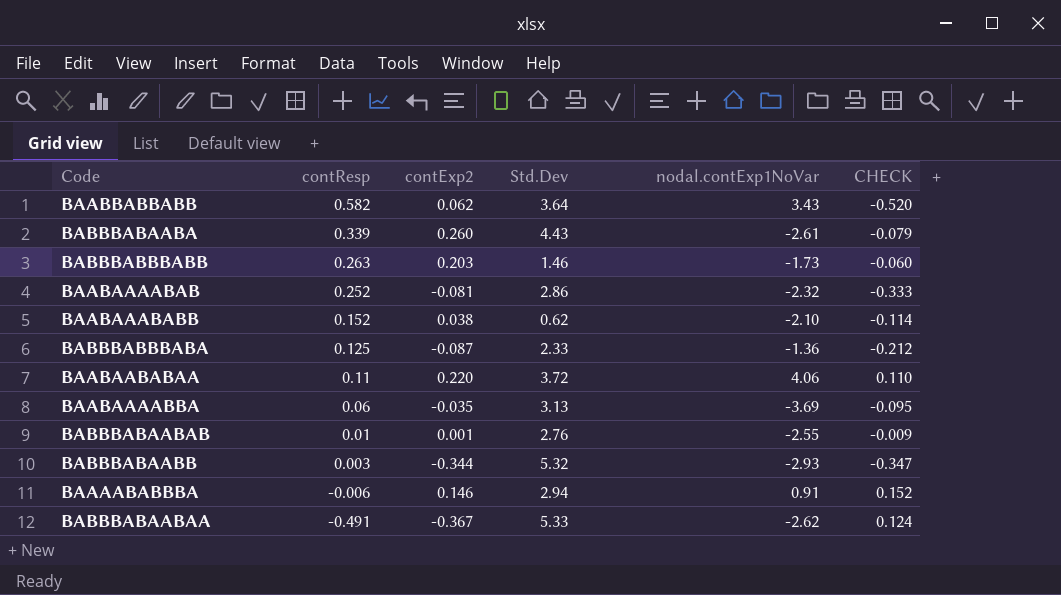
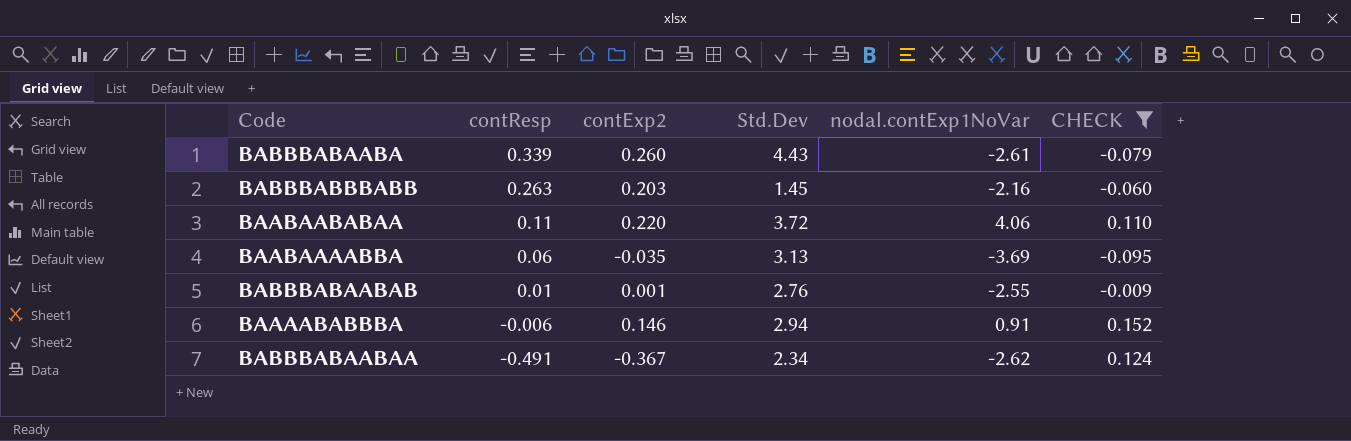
filter: none -> CHECK >= -0.095
BABBBABBBABB | Std.Dev: 1.46 -> 1.45
BABBBABBBABB | nodal.contExp1NoVar: -1.73 -> -2.16
BABBBABAABAA | Std.Dev: 5.33 -> 2.34

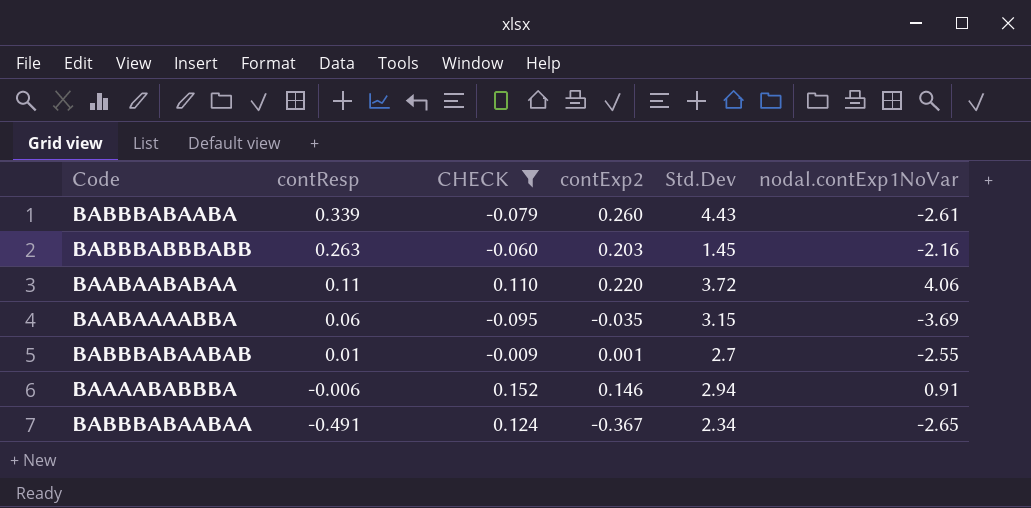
column CHECK | position: 6 -> 3
BAABAAAABBA | Std.Dev: 3.13 -> 3.15
BABBBABAABAB | Std.Dev: 2.76 -> 2.7
BABBBABAABAA | nodal.contExp1NoVar: -2.62 -> -2.65

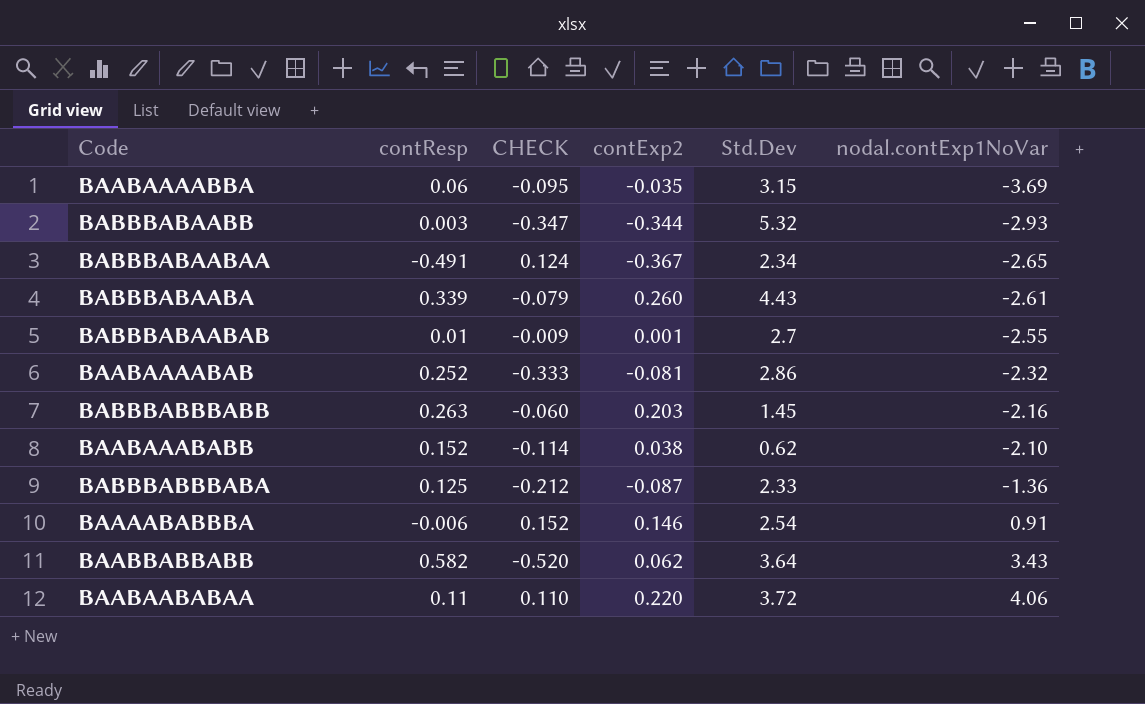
filter: CHECK >= -0.095 -> none
row order: contResp descending -> nodal.contExp1NoVar ascending
BAAAABABBBA | Std.Dev: 2.94 -> 2.54

